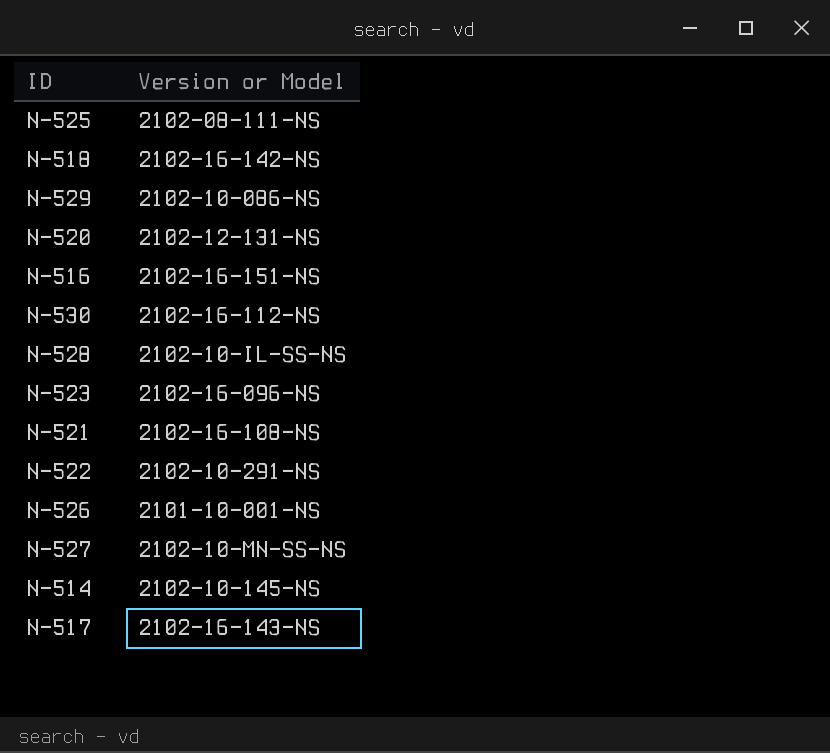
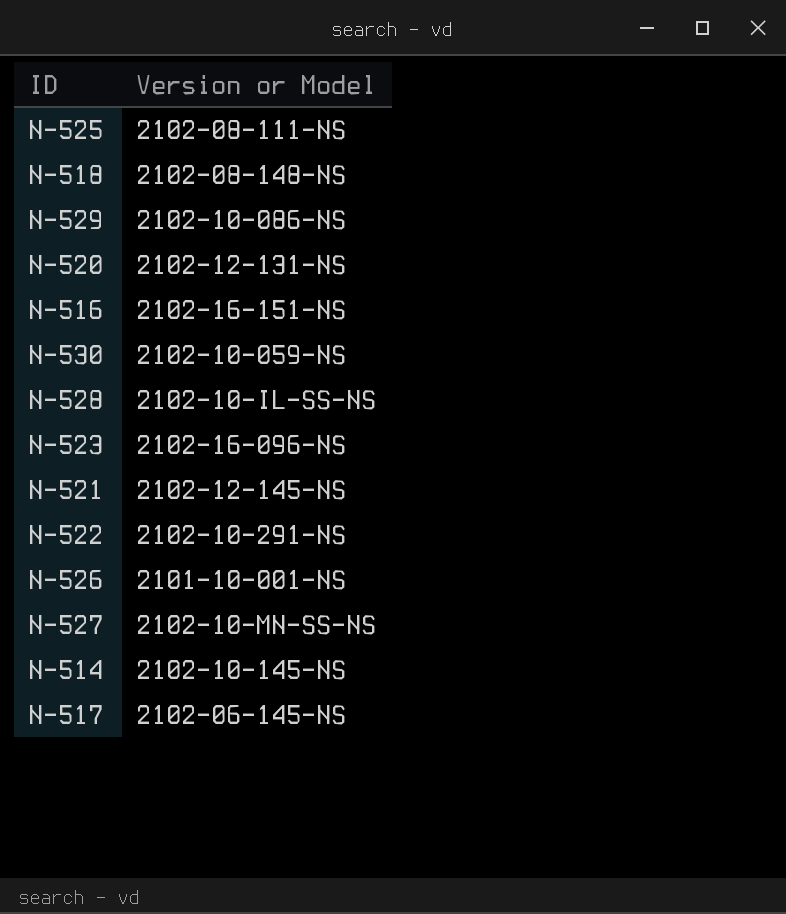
N-518 | Version or Model: 2102-16-142-NS -> 2102-08-148-NS
N-530 | Version or Model: 2102-16-112-NS -> 2102-10-059-NS
N-521 | Version or Model: 2102-16-108-NS -> 2102-12-145-NS
N-517 | Version or Model: 2102-16-143-NS -> 2102-06-145-NS

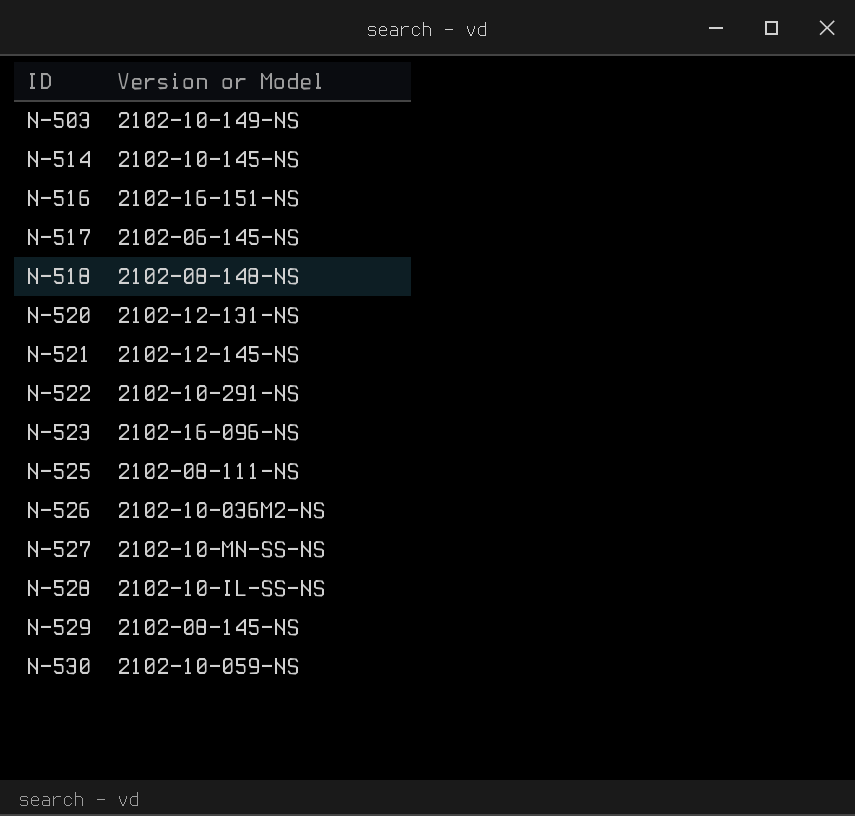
row order: none -> ID ascending
row N-503: none -> 2102-10-149-NS
N-526 | Version or Model: 2101-10-001-NS -> 2102-10-036M2-NS
N-529 | Version or Model: 2102-10-086-NS -> 2102-08-145-NS

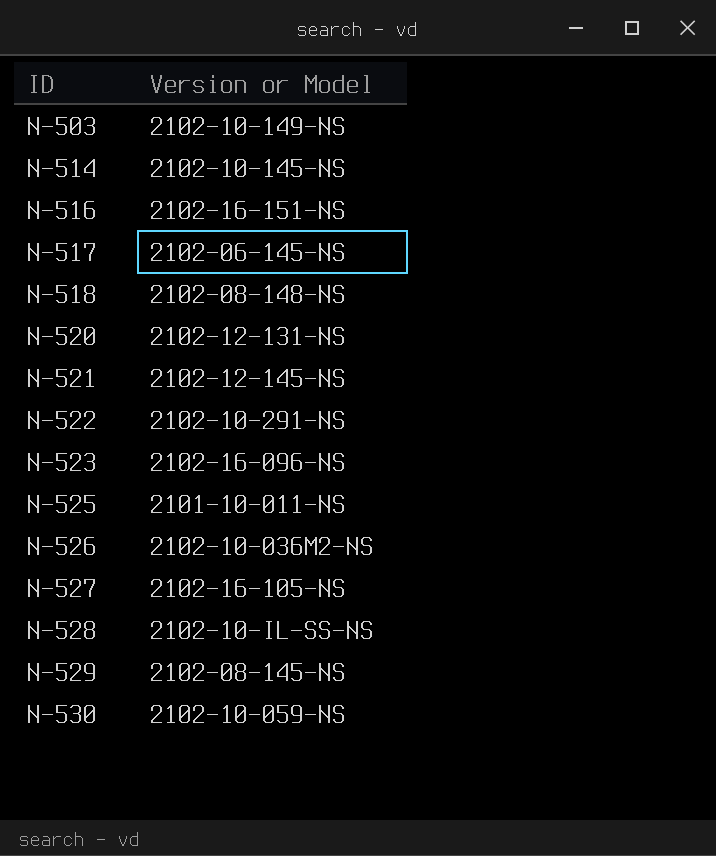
N-525 | Version or Model: 2102-08-111-NS -> 2101-10-011-NS
N-527 | Version or Model: 2102-10-MN-SS-NS -> 2102-16-105-NS

